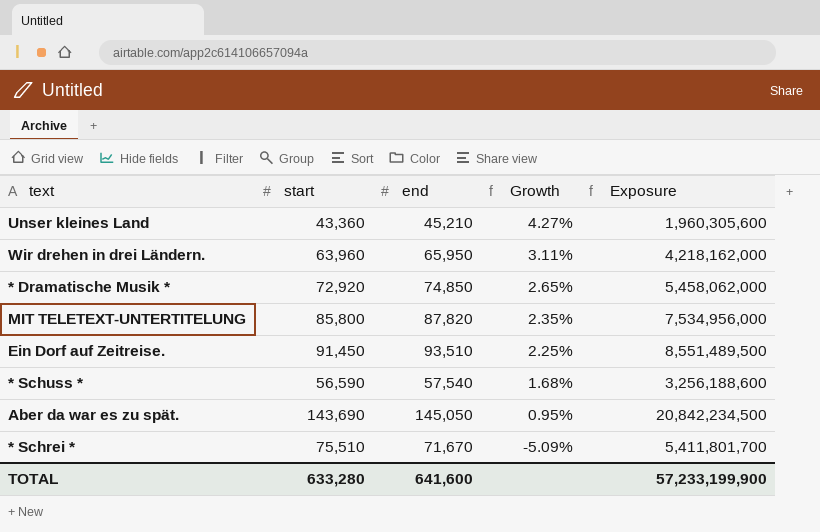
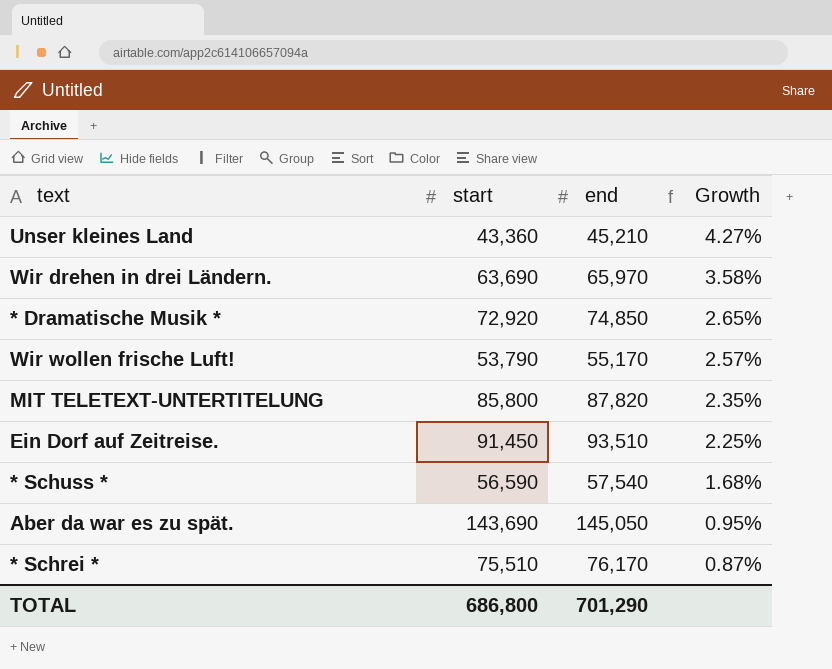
column Exposure | formula: [start] * [end] -> none
Wir drehen in drei Ländern. | start: 63,960 -> 63,690
Wir drehen in drei Ländern. | end: 65,950 -> 65,970
Wir drehen in drei Ländern. | Growth: 3.11% -> 3.58%
row Wir wollen frische Luft!: none -> 53,790 | 55,170 | 2.57%
* Schrei * | end: 71,670 -> 76,170
* Schrei * | Growth: -5.09% -> 0.87%
TOTAL | start: 633,280 -> 686,800
TOTAL | end: 641,600 -> 701,290

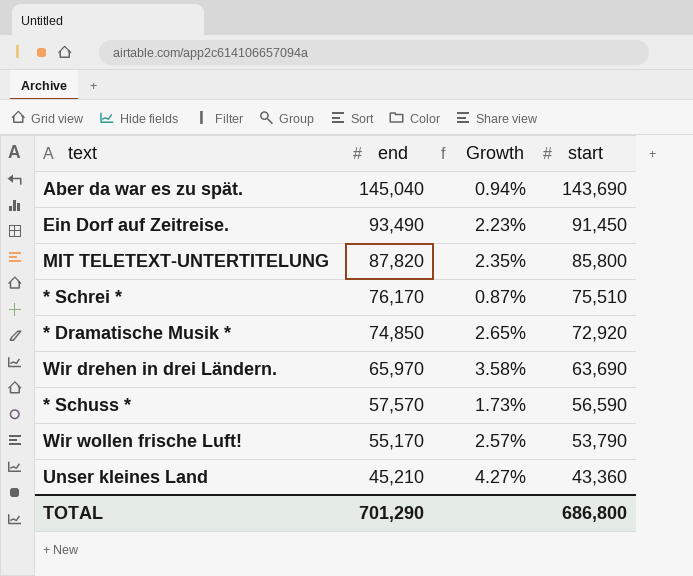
row order: Growth descending -> end descending
column start | position: 2 -> 4
Aber da war es zu spät. | end: 145,050 -> 145,040
Aber da war es zu spät. | Growth: 0.95% -> 0.94%
Ein Dorf auf Zeitreise. | end: 93,510 -> 93,490
Ein Dorf auf Zeitreise. | Growth: 2.25% -> 2.23%
* Schuss * | end: 57,540 -> 57,570
* Schuss * | Growth: 1.68% -> 1.73%

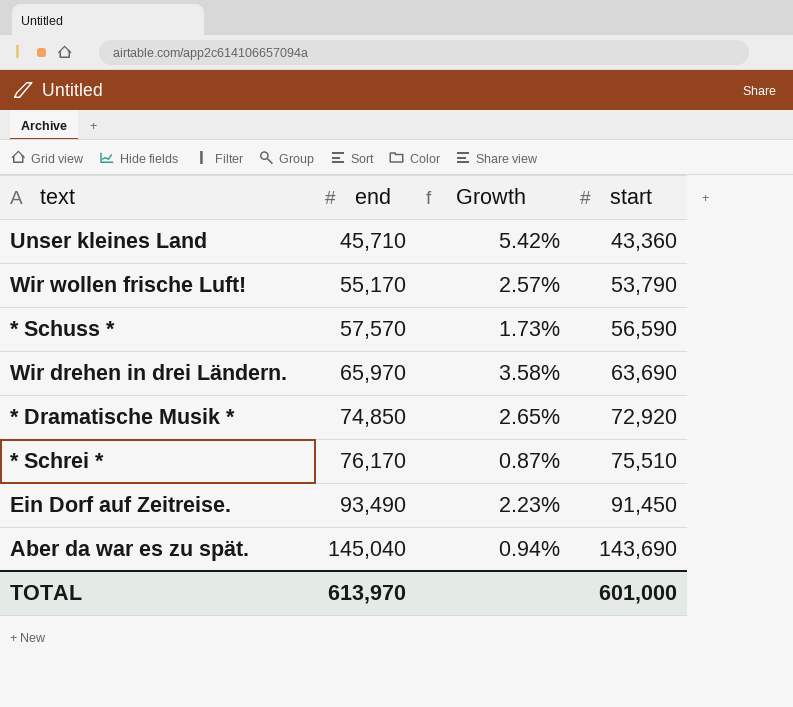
row order: end descending -> end ascending
row MIT TELETEXT-UNTERTITELUNG: 87,820 | 2.35% | 85,800 -> none
Unser kleines Land | end: 45,210 -> 45,710
Unser kleines Land | Growth: 4.27% -> 5.42%
TOTAL | end: 701,290 -> 613,970
TOTAL | start: 686,800 -> 601,000

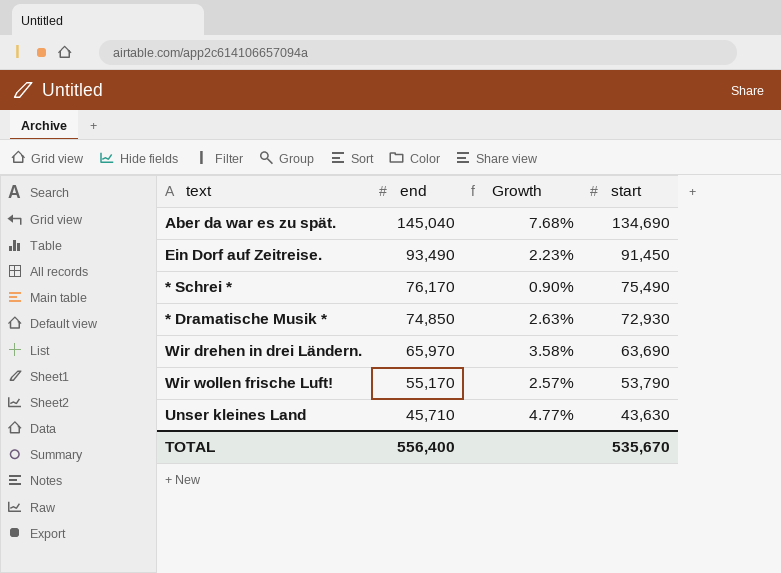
row order: end ascending -> end descending
row * Schuss *: 57,570 | 1.73% | 56,590 -> none
Aber da war es zu spät. | Growth: 0.94% -> 7.68%
Aber da war es zu spät. | start: 143,690 -> 134,690
* Schrei * | Growth: 0.87% -> 0.90%
* Schrei * | start: 75,510 -> 75,490
* Dramatische Musik * | Growth: 2.65% -> 2.63%
* Dramatische Musik * | start: 72,920 -> 72,930
Unser kleines Land | Growth: 5.42% -> 4.77%
Unser kleines Land | start: 43,360 -> 43,630
TOTAL | end: 613,970 -> 556,400
TOTAL | start: 601,000 -> 535,670

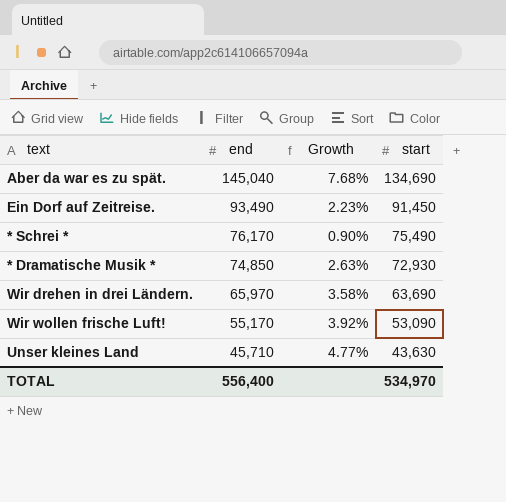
Wir wollen frische Luft! | Growth: 2.57% -> 3.92%
Wir wollen frische Luft! | start: 53,790 -> 53,090
TOTAL | start: 535,670 -> 534,970

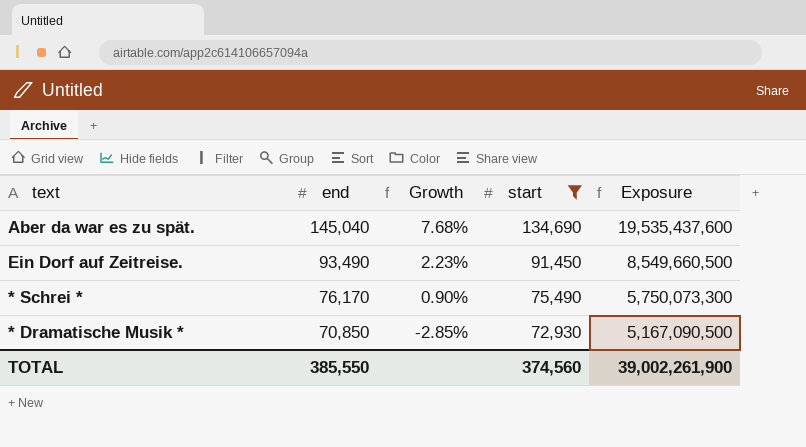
filter: none -> start >= 72,930
column Exposure | formula: none -> [end] * [start]
* Dramatische Musik * | end: 74,850 -> 70,850
* Dramatische Musik * | Growth: 2.63% -> -2.85%
TOTAL | end: 556,400 -> 385,550
TOTAL | start: 534,970 -> 374,560

